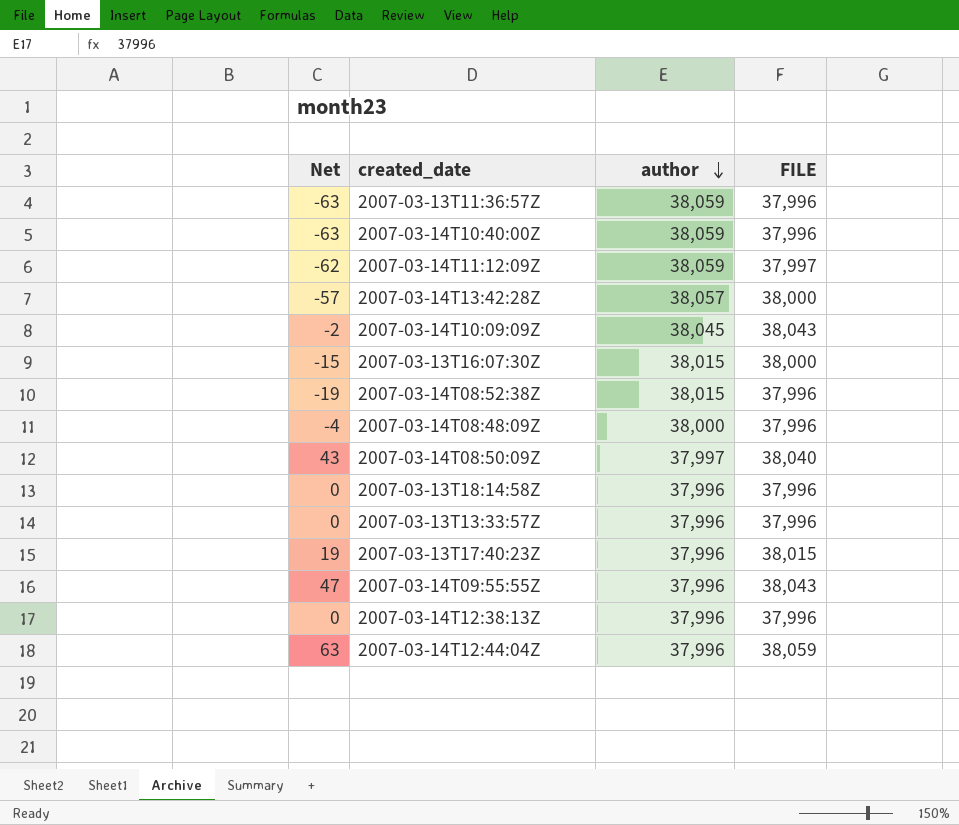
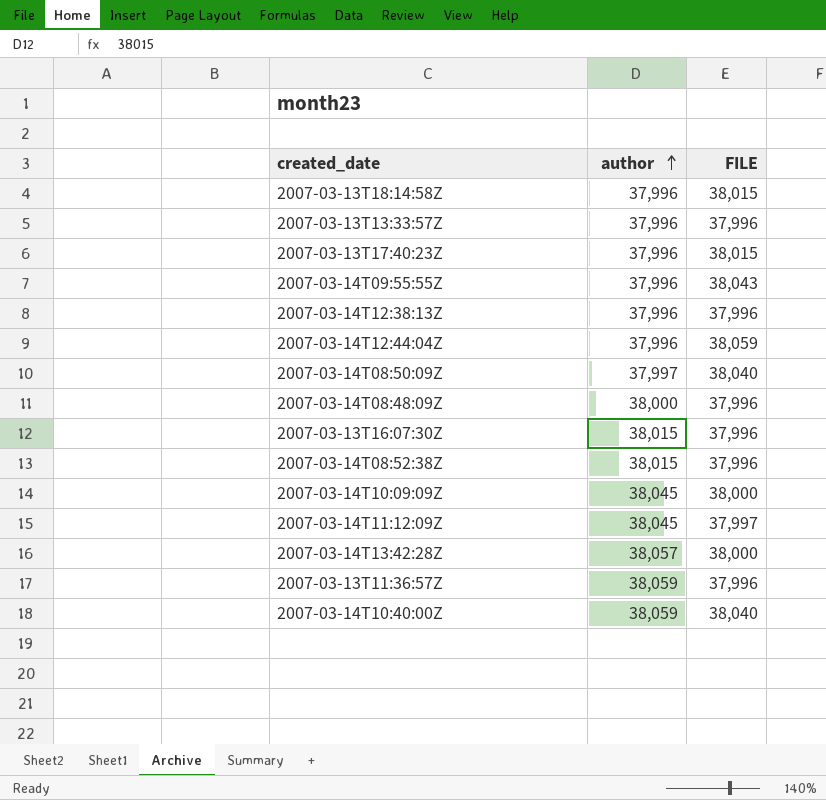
row order: author descending -> author ascending
column Net | formula: [FILE] - [author] -> none
2007-03-13T18:14:58Z | FILE: 37,996 -> 38,015
2007-03-13T16:07:30Z | FILE: 38,000 -> 37,996
2007-03-14T10:09:09Z | FILE: 38,043 -> 38,000
2007-03-14T11:12:09Z | author: 38,059 -> 38,045
2007-03-14T10:40:00Z | FILE: 37,996 -> 38,040

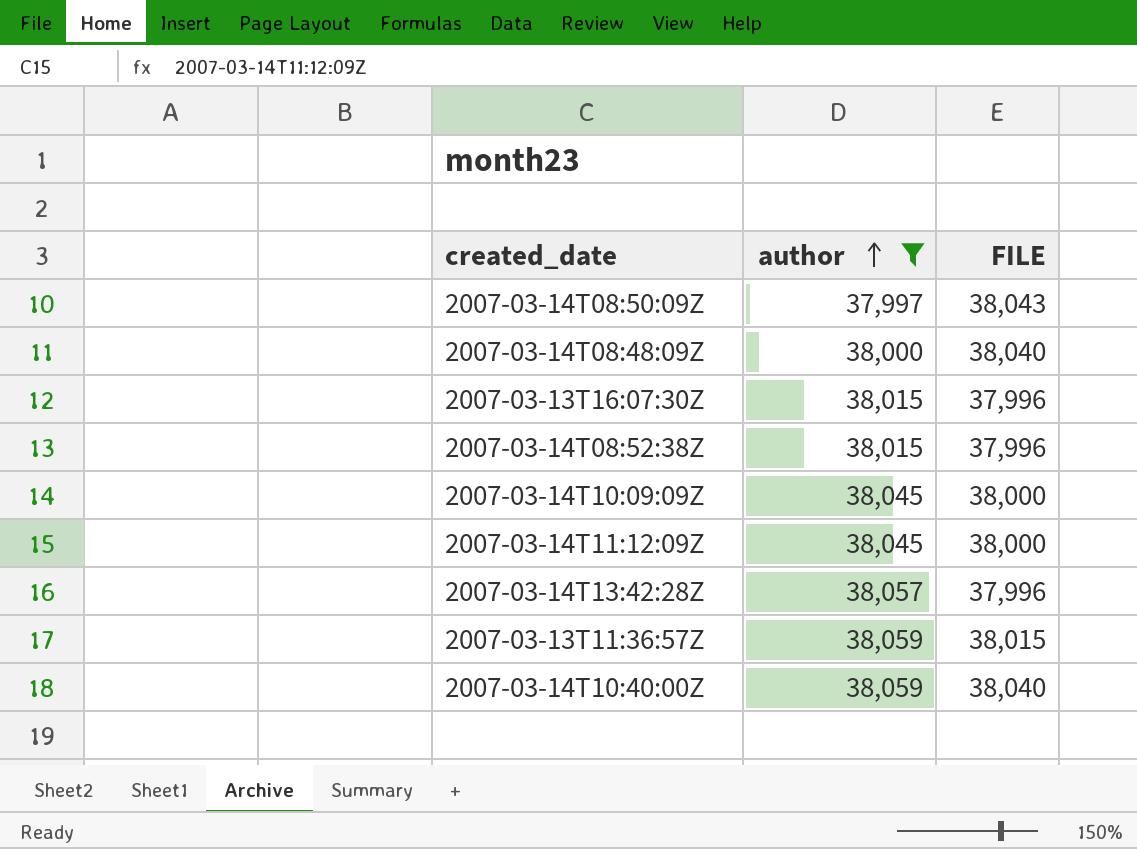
filter: none -> author != 37,996
2007-03-14T08:50:09Z | FILE: 38,040 -> 38,043
2007-03-14T08:48:09Z | FILE: 37,996 -> 38,040
2007-03-14T11:12:09Z | FILE: 37,997 -> 38,000
2007-03-14T13:42:28Z | FILE: 38,000 -> 37,996
2007-03-13T11:36:57Z | FILE: 37,996 -> 38,015

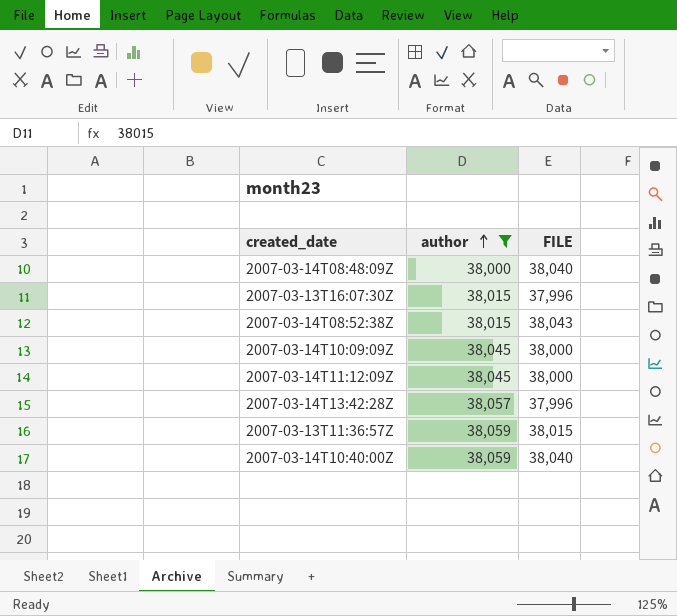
row 2007-03-14T08:50:09Z: 37,997 | 38,043 -> none
2007-03-14T08:52:38Z | FILE: 37,996 -> 38,043

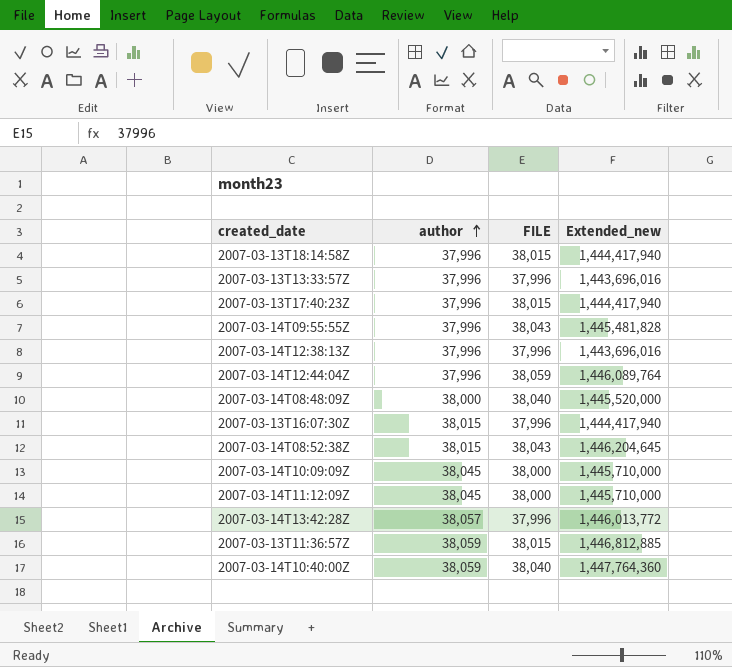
filter: author != 37,996 -> none
column Extended_new | formula: none -> [author] * [FILE]

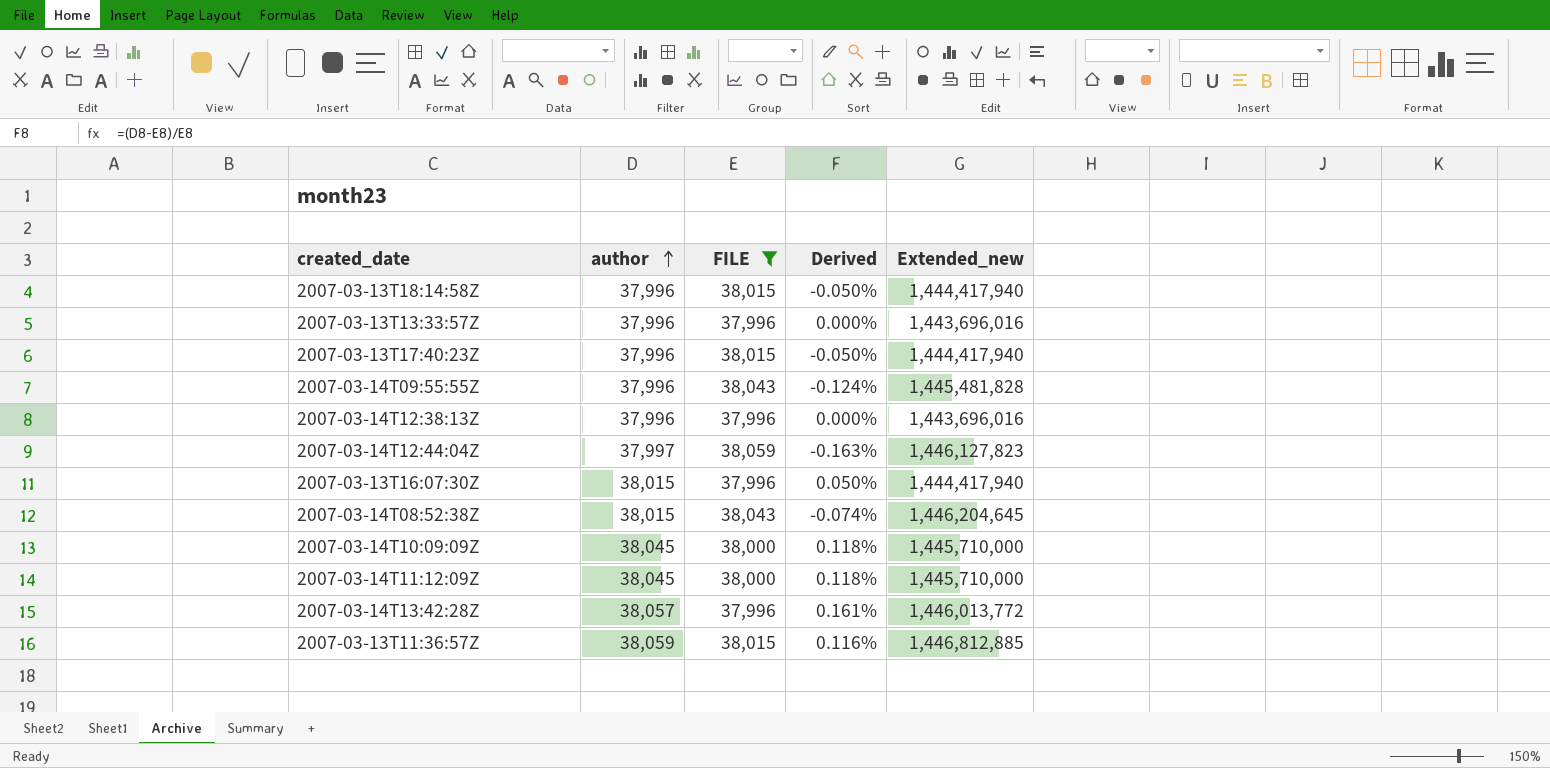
filter: none -> FILE != 38,040
column Derived | formula: none -> ([author] - [FILE]) / [FILE]
2007-03-14T12:44:04Z | author: 37,996 -> 37,997
2007-03-14T12:44:04Z | Extended_new: 1,446,089,764 -> 1,446,127,823

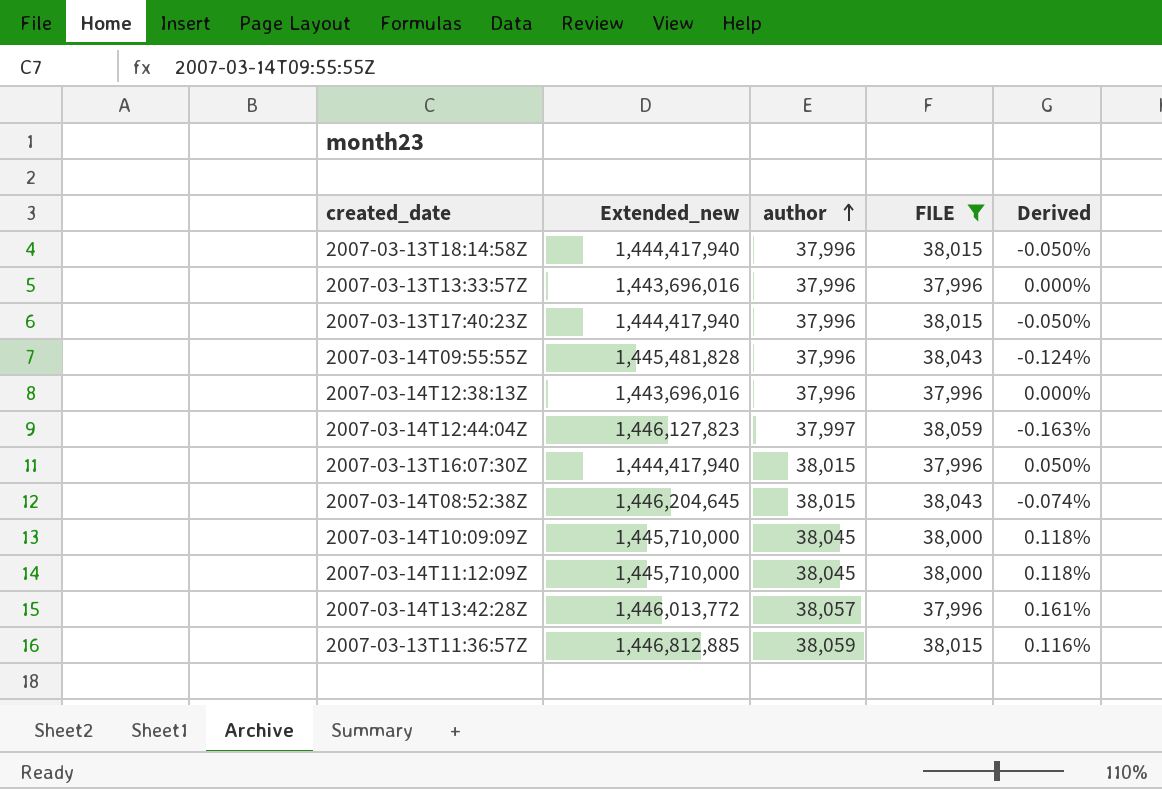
column Extended_new | position: 5 -> 2

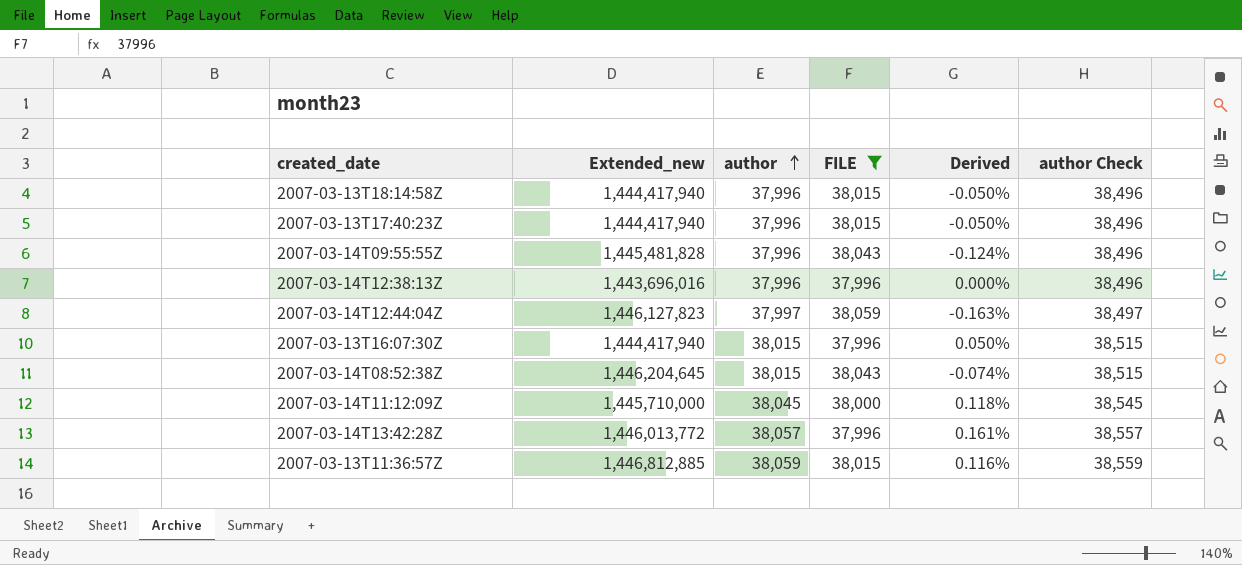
column author Check | formula: none -> [author] + 500
row 2007-03-13T13:33:57Z: 1,443,696,016 | 37,996 | 37,996 | 0.000% -> none
row 2007-03-14T10:09:09Z: 1,445,710,000 | 38,045 | 38,000 | 0.118% -> none

